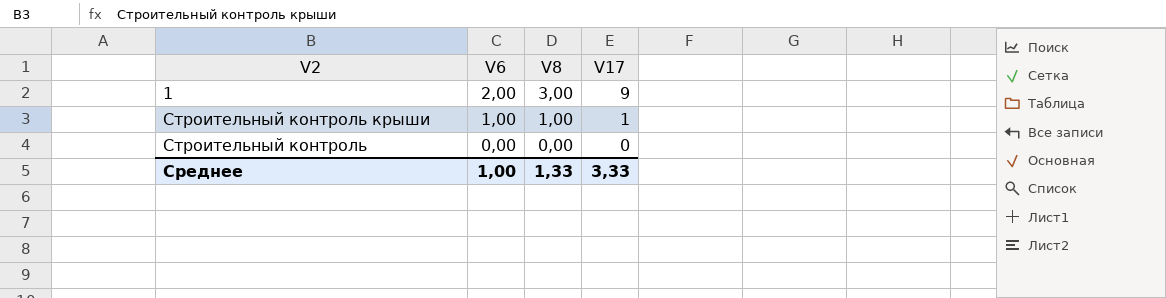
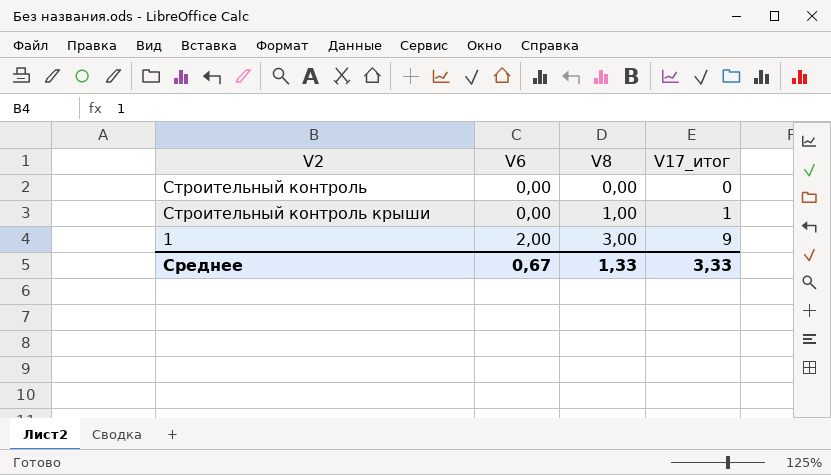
row order: V6 descending -> V6 ascending
column name: V17 -> V17_итог
Строительный контроль крыши | V6: 1,00 -> 0,00
Среднее | V6: 1,00 -> 0,67

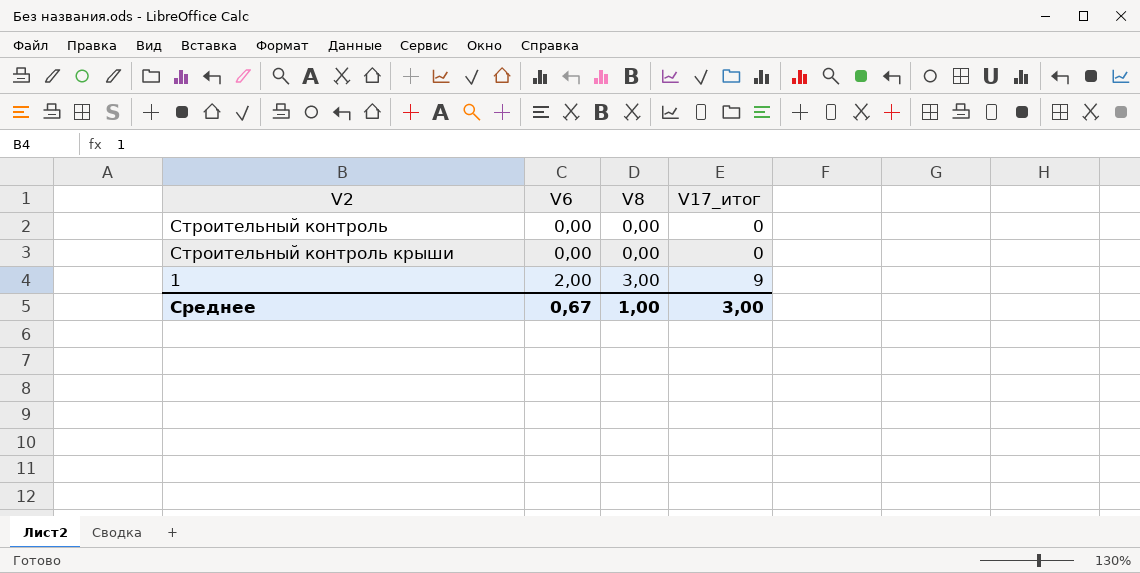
Строительный контроль крыши | V8: 1,00 -> 0,00
Строительный контроль крыши | V17_итог: 1 -> 0
Среднее | V8: 1,33 -> 1,00
Среднее | V17_итог: 3,33 -> 3,00

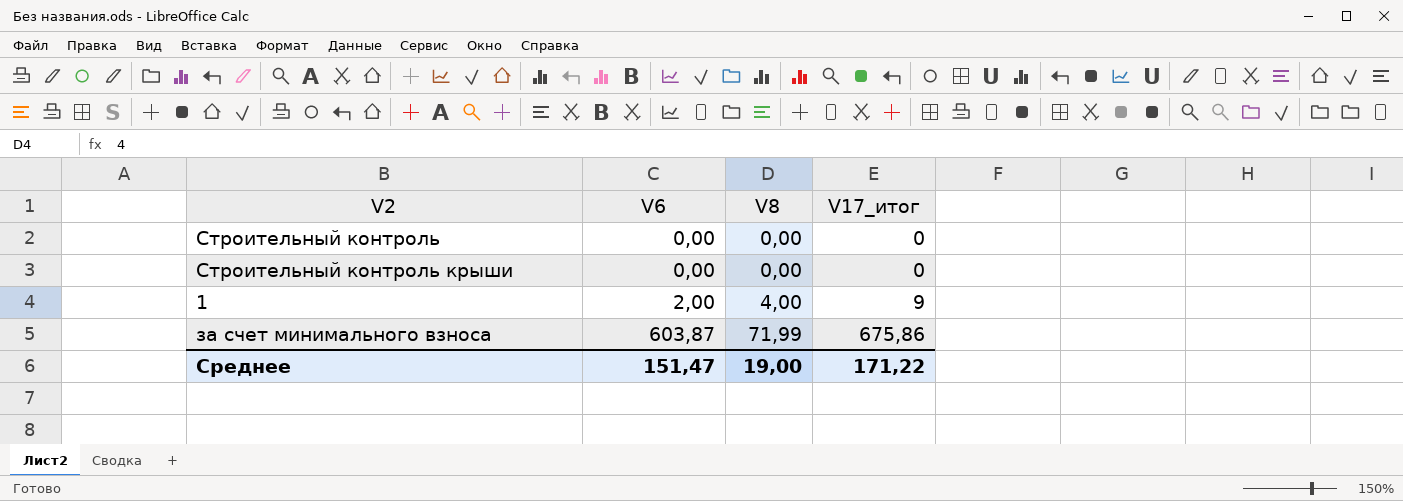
1 | V8: 3,00 -> 4,00
row за счет минимального взноса: none -> 603,87 | 71,99 | 675,86
Среднее | V6: 0,67 -> 151,47
Среднее | V8: 1,00 -> 19,00
Среднее | V17_итог: 3,00 -> 171,22

